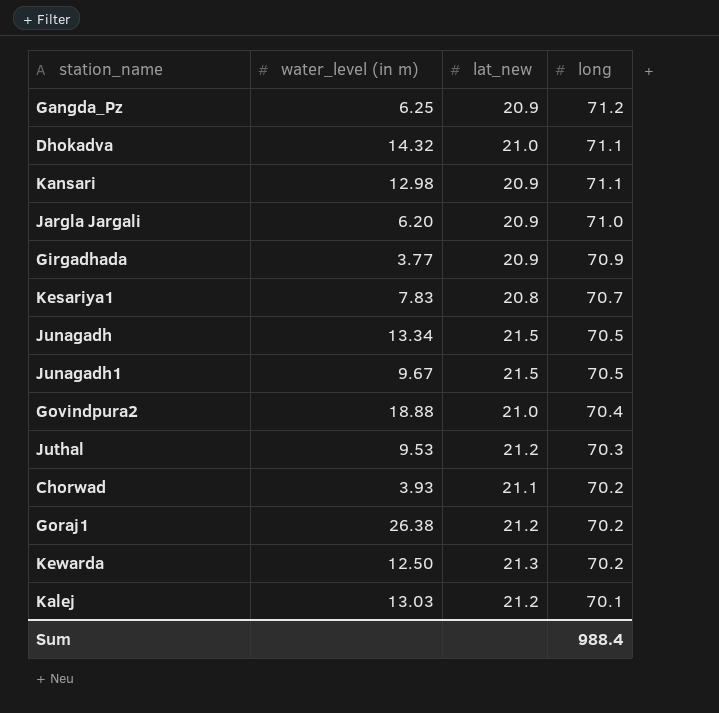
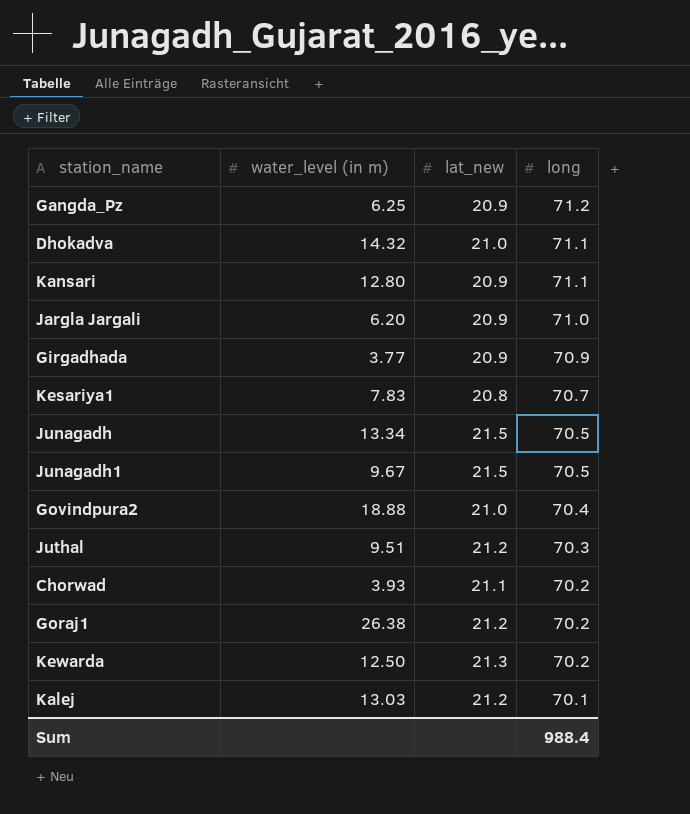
Kansari | water_level (in m): 12.98 -> 12.80
Juthal | water_level (in m): 9.53 -> 9.51

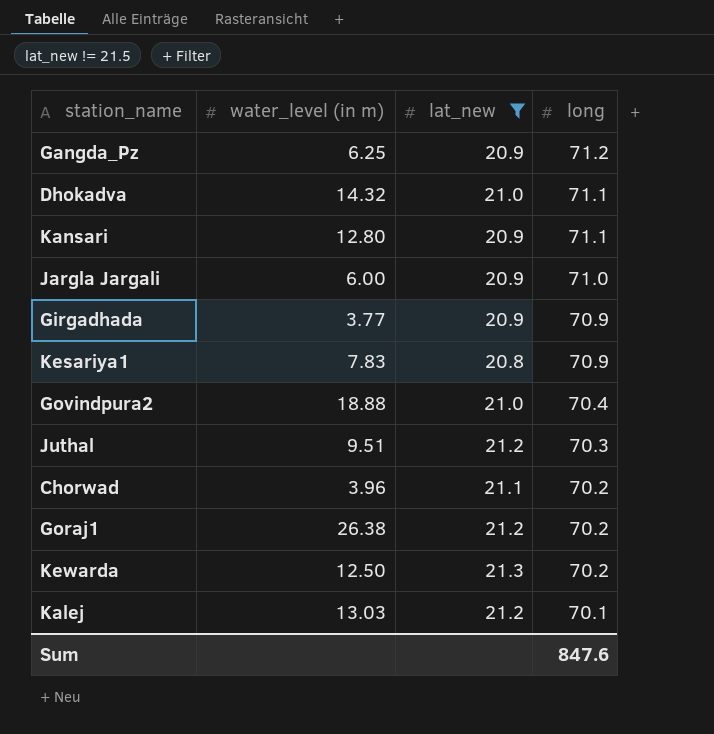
filter: none -> lat_new != 21.5
Jargla Jargali | water_level (in m): 6.20 -> 6.00
Kesariya1 | long: 70.7 -> 70.9
Chorwad | water_level (in m): 3.93 -> 3.96
Sum | long: 988.4 -> 847.6

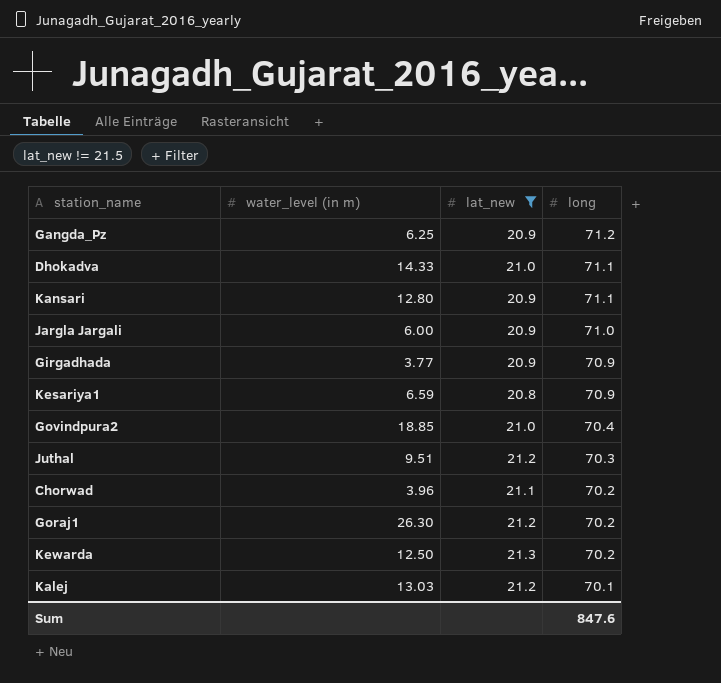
Dhokadva | water_level (in m): 14.32 -> 14.33
Kesariya1 | water_level (in m): 7.83 -> 6.59
Govindpura2 | water_level (in m): 18.88 -> 18.85
Goraj1 | water_level (in m): 26.38 -> 26.30

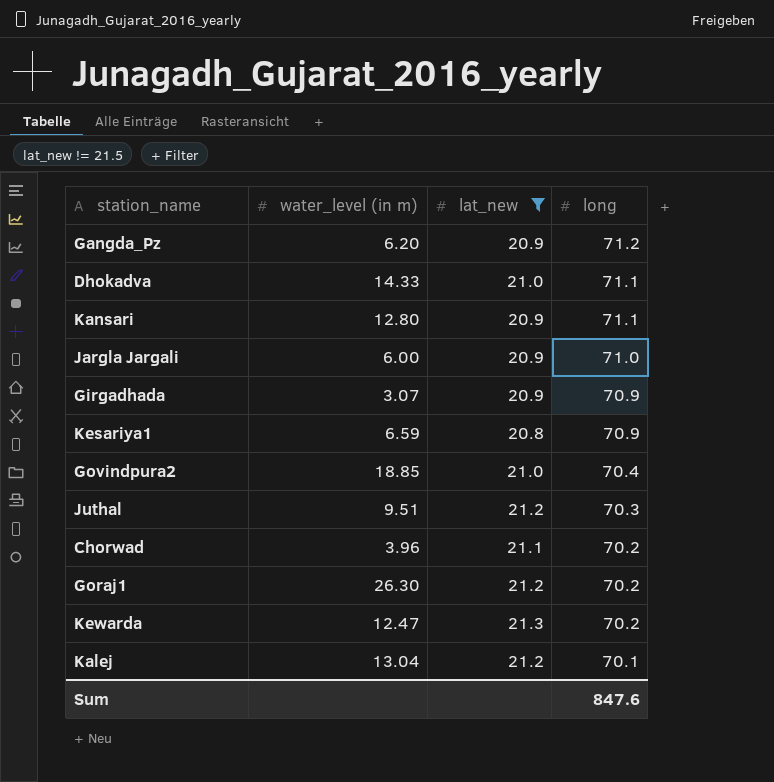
Gangda_Pz | water_level (in m): 6.25 -> 6.20
Girgadhada | water_level (in m): 3.77 -> 3.07
Kewarda | water_level (in m): 12.50 -> 12.47
Kalej | water_level (in m): 13.03 -> 13.04

